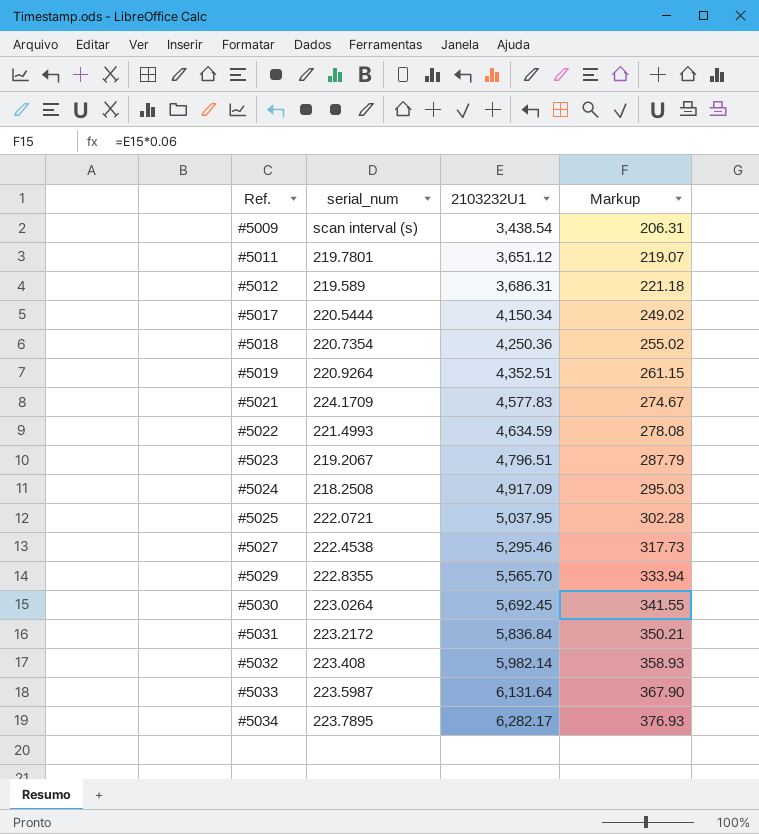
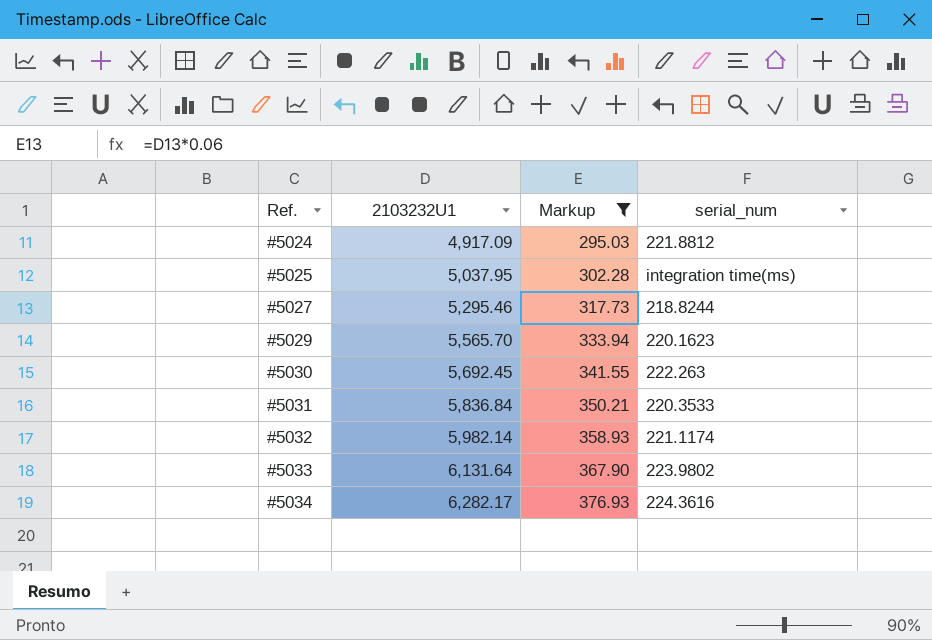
filter: none -> Markup >= 295.03
column serial_num | position: 2 -> 4
#5024 | serial_num: 218.2508 -> 221.8812
#5025 | serial_num: 222.0721 -> integration time(ms)
#5027 | serial_num: 222.4538 -> 218.8244
#5029 | serial_num: 222.8355 -> 220.1623
#5030 | serial_num: 223.0264 -> 222.263
#5031 | serial_num: 223.2172 -> 220.3533
#5032 | serial_num: 223.408 -> 221.1174
#5033 | serial_num: 223.5987 -> 223.9802
#5034 | serial_num: 223.7895 -> 224.3616

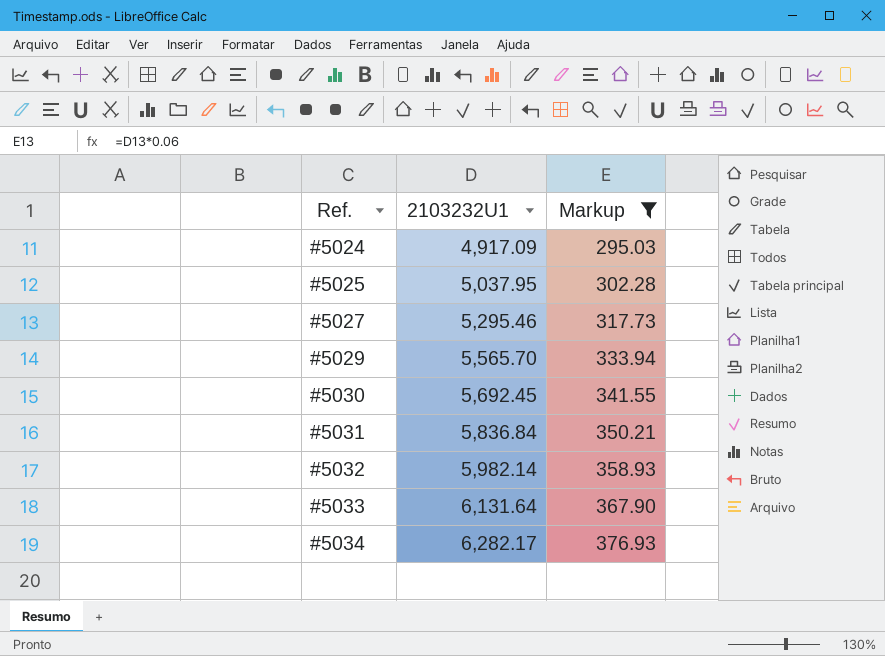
column serial_num | position: 4 -> none

